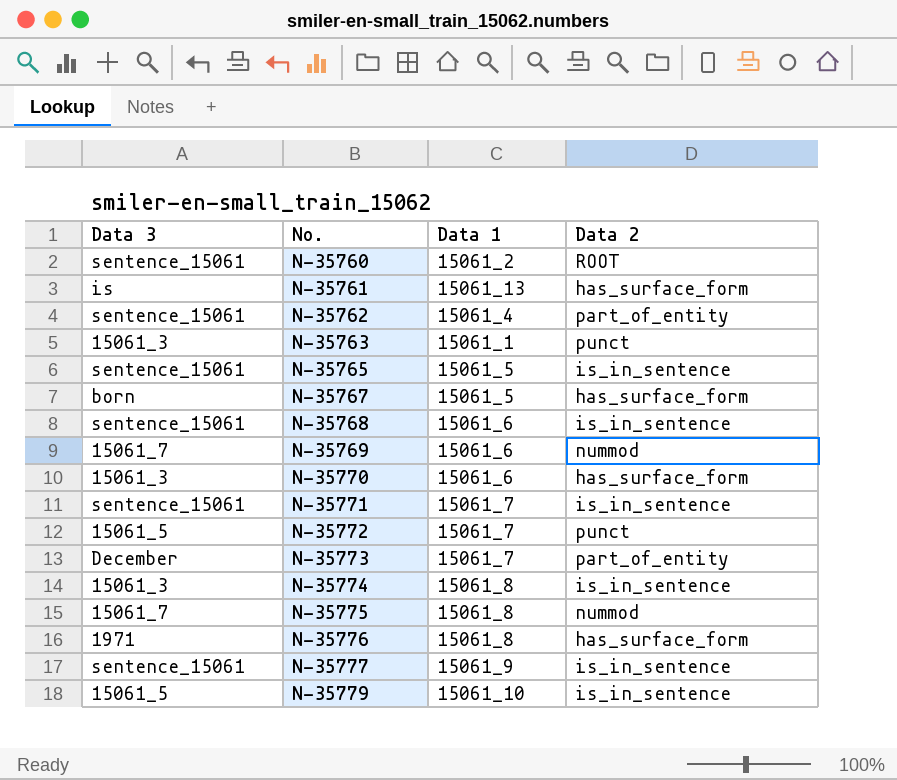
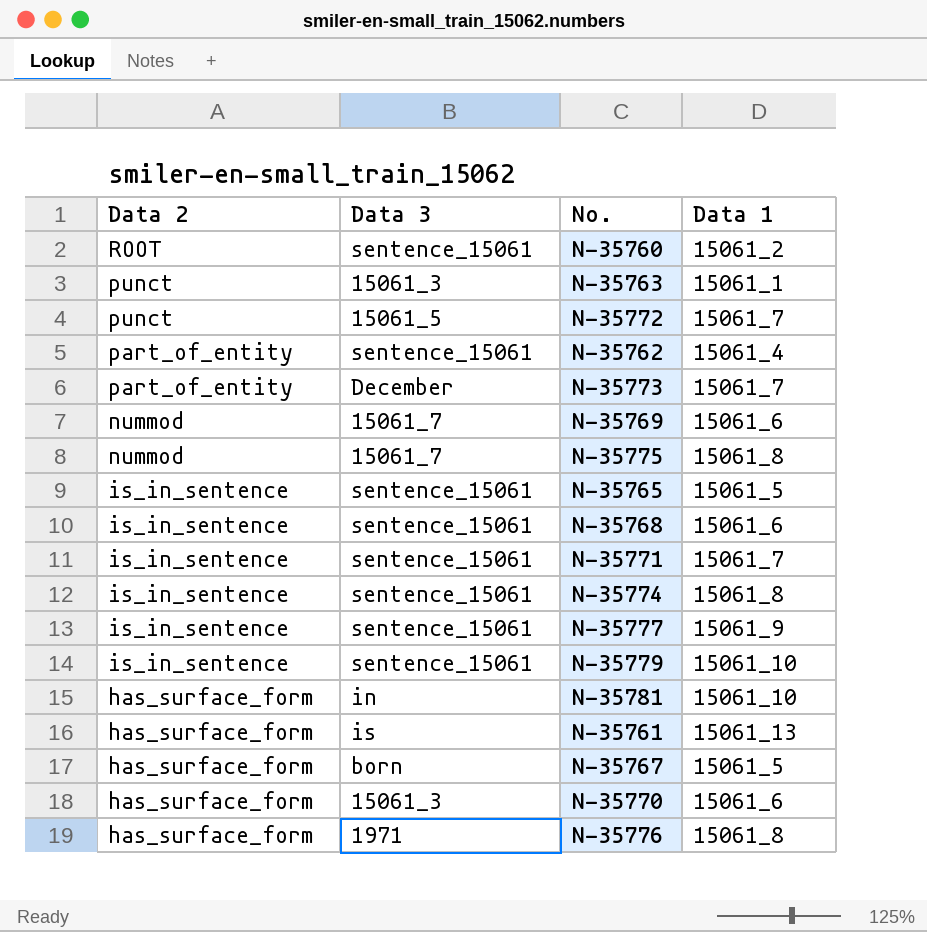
row order: No. ascending -> Data 2 descending
column Data 2 | position: 4 -> 1
N-35774 | Data 3: 15061_3 -> sentence_15061
N-35779 | Data 3: 15061_5 -> sentence_15061
row N-35781: none -> has_surface_form | in | 15061_10

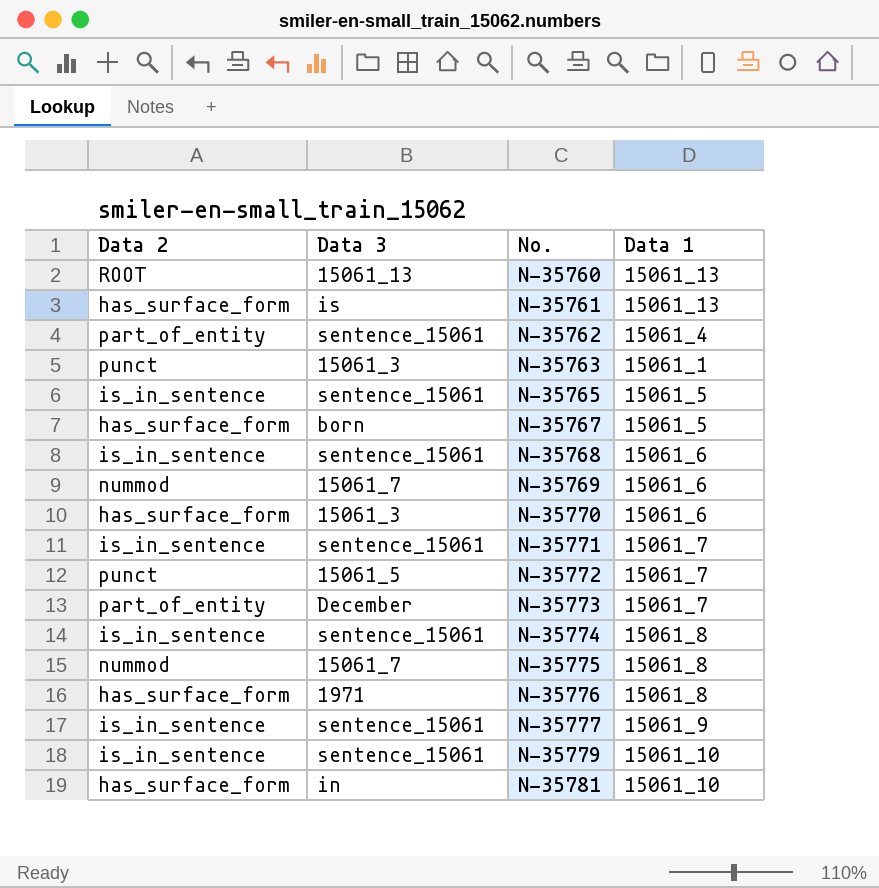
row order: Data 2 descending -> No. ascending
N-35760 | Data 3: sentence_15061 -> 15061_13
N-35760 | Data 1: 15061_2 -> 15061_13

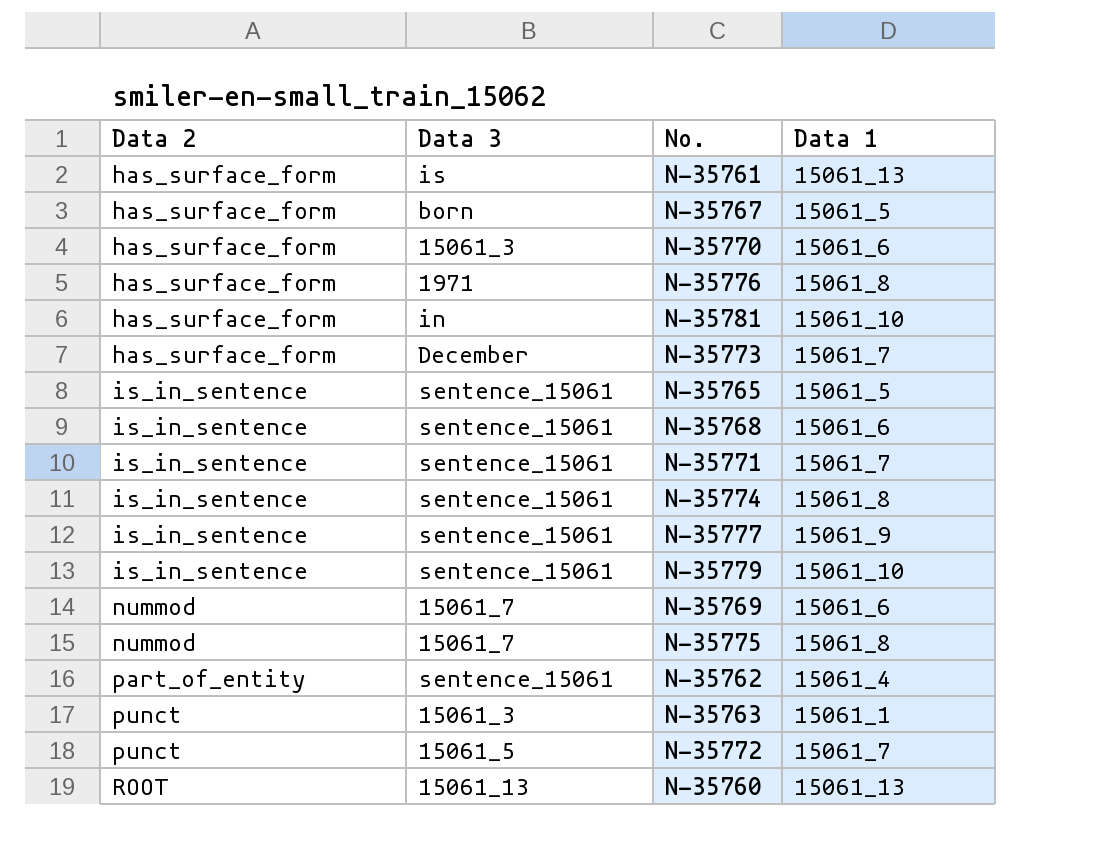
row order: No. ascending -> Data 2 ascending
N-35773 | Data 2: part_of_entity -> has_surface_form

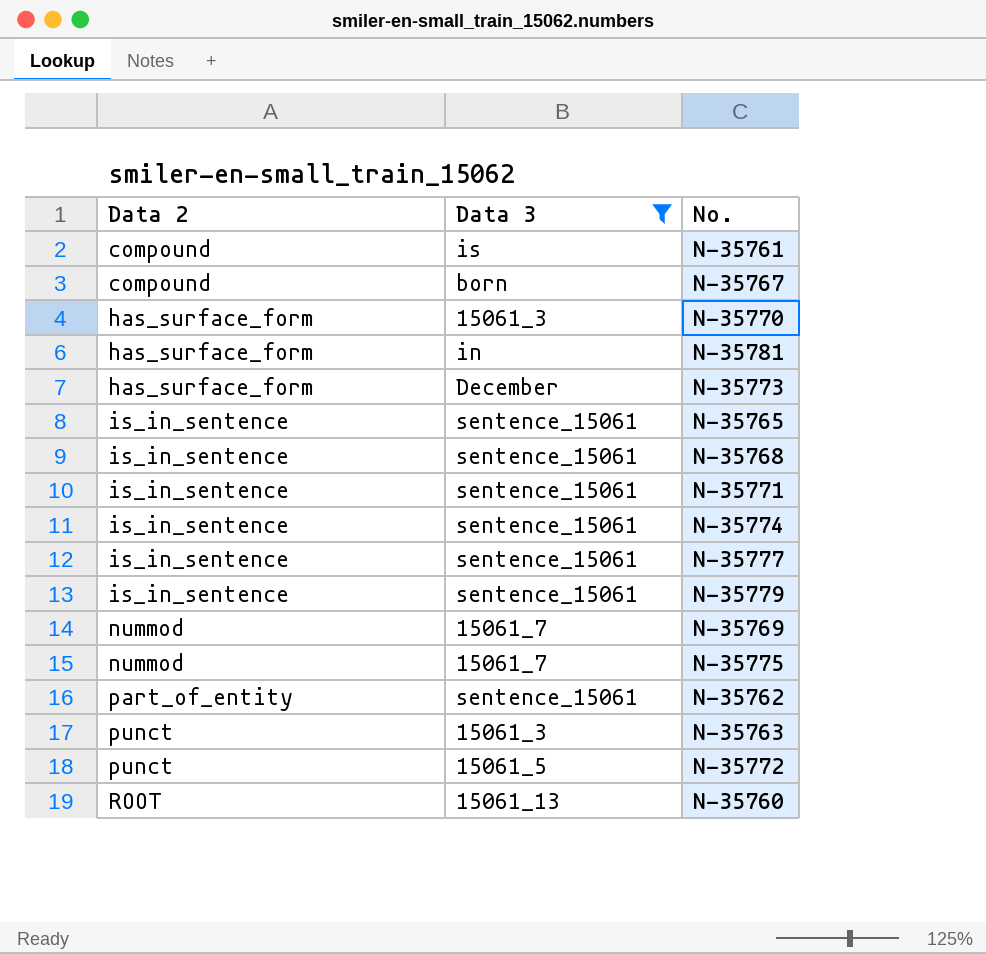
filter: none -> Data 3 != 1971
column Data 1 | position: 4 -> none
N-35761 | Data 2: has_surface_form -> compound
N-35767 | Data 2: has_surface_form -> compound

